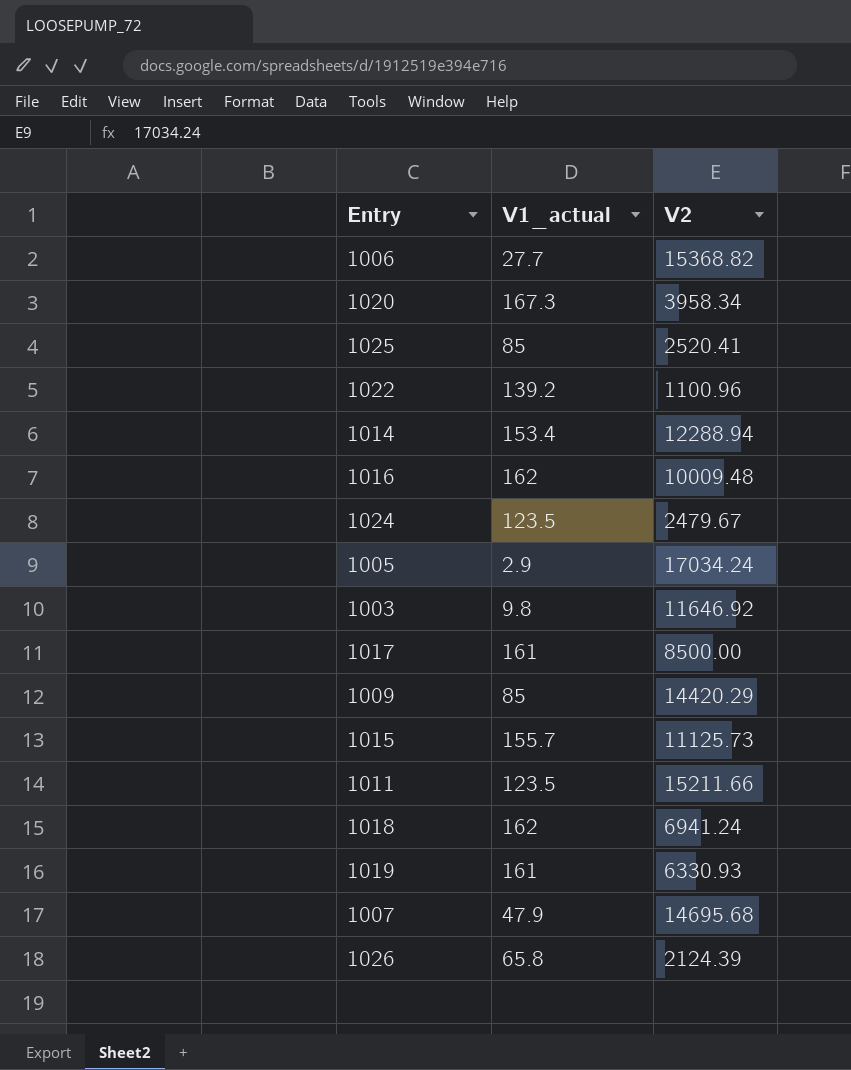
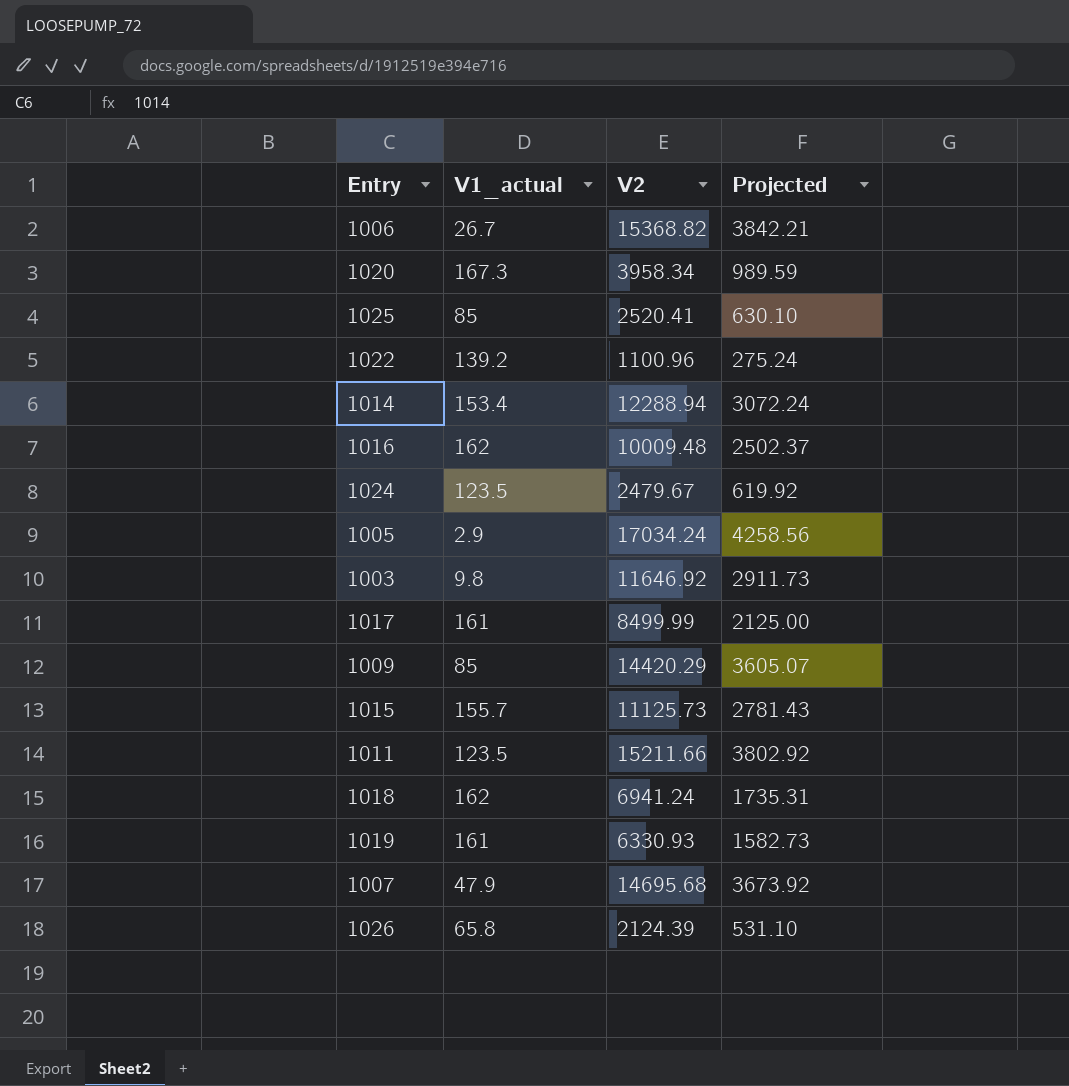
column Projected | formula: none -> [V2] * 0.25
1006 | V1_actual: 27.7 -> 26.7
1017 | V2: 8500.00 -> 8499.99

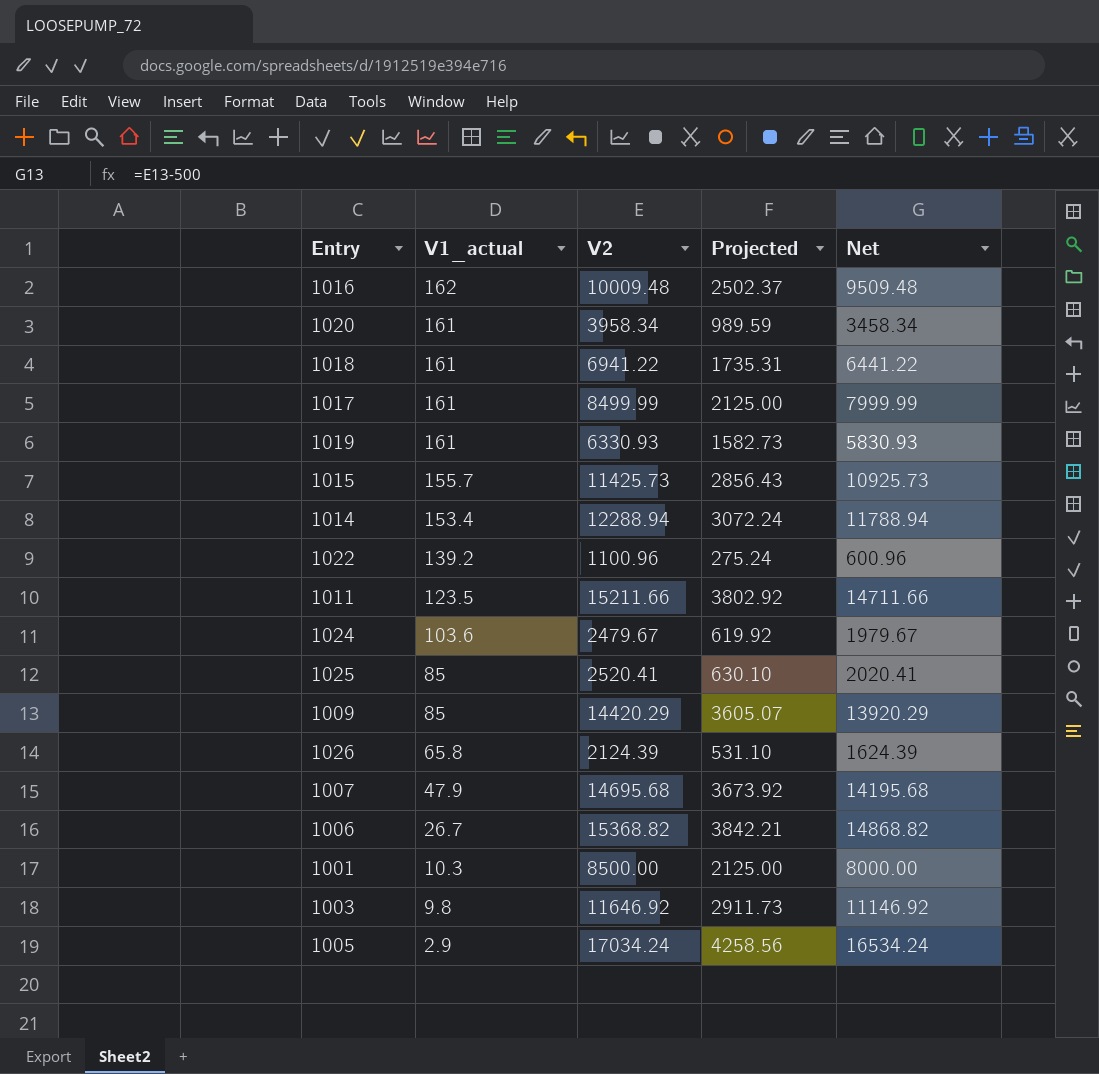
row order: none -> V1_actual descending
column Net | formula: none -> [V2] - 500
1020 | V1_actual: 167.3 -> 161
1018 | V1_actual: 162 -> 161
1018 | V2: 6941.24 -> 6941.22
1015 | V2: 11125.73 -> 11425.73
1015 | Projected: 2781.43 -> 2856.43
1024 | V1_actual: 123.5 -> 103.6
row 1001: none -> 10.3 | 8500.00 | 2125.00 | 8000.00

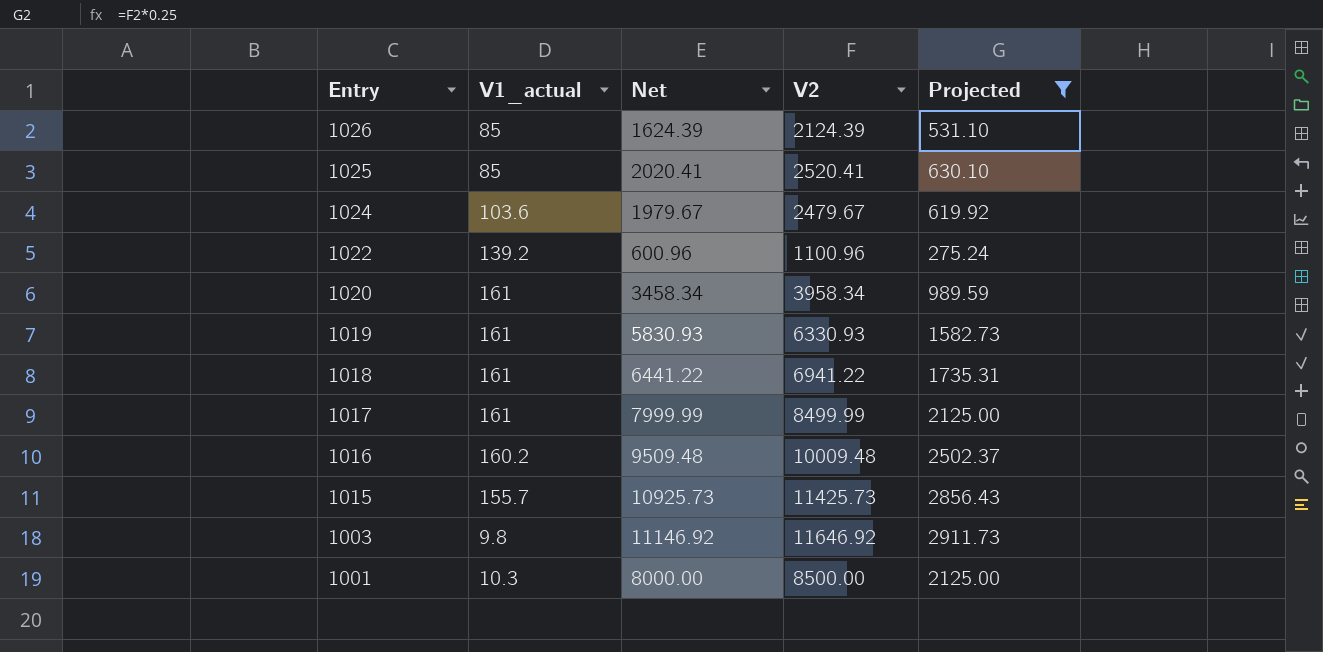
filter: none -> Projected <= 2911.73
row order: V1_actual descending -> Entry descending
column Net | position: 5 -> 3
1026 | V1_actual: 65.8 -> 85
1016 | V1_actual: 162 -> 160.2

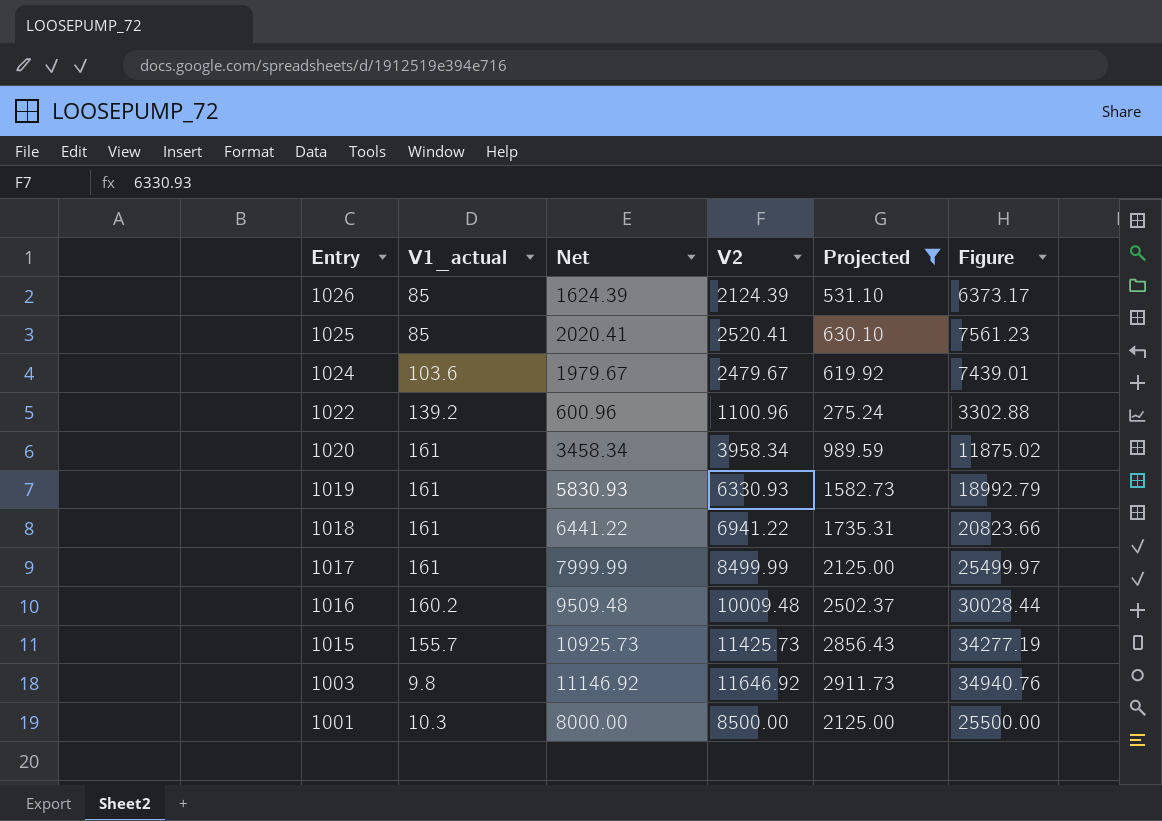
column Figure | formula: none -> [V2] * 3

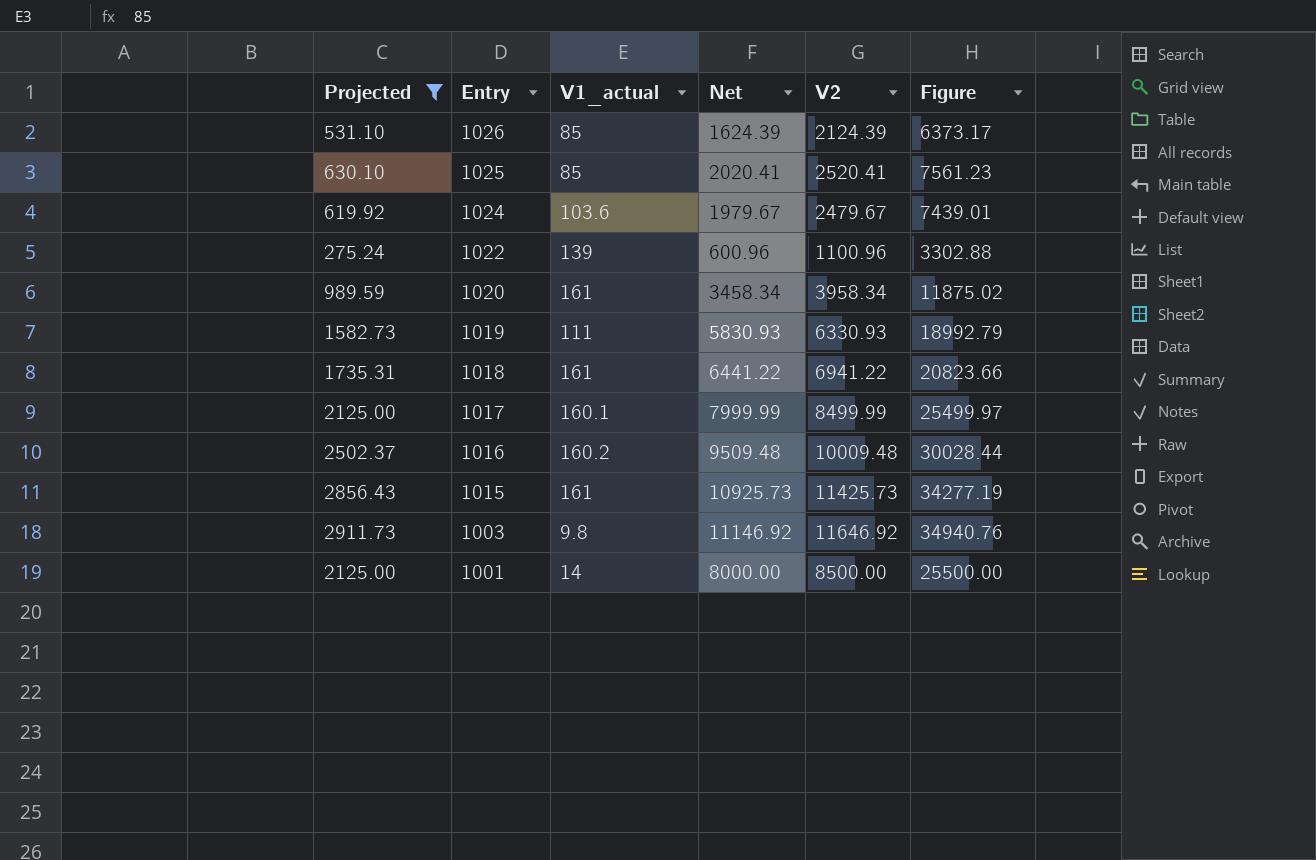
column Projected | position: 5 -> 1
1022 | V1_actual: 139.2 -> 139
1019 | V1_actual: 161 -> 111
1017 | V1_actual: 161 -> 160.1
1015 | V1_actual: 155.7 -> 161
1001 | V1_actual: 10.3 -> 14

